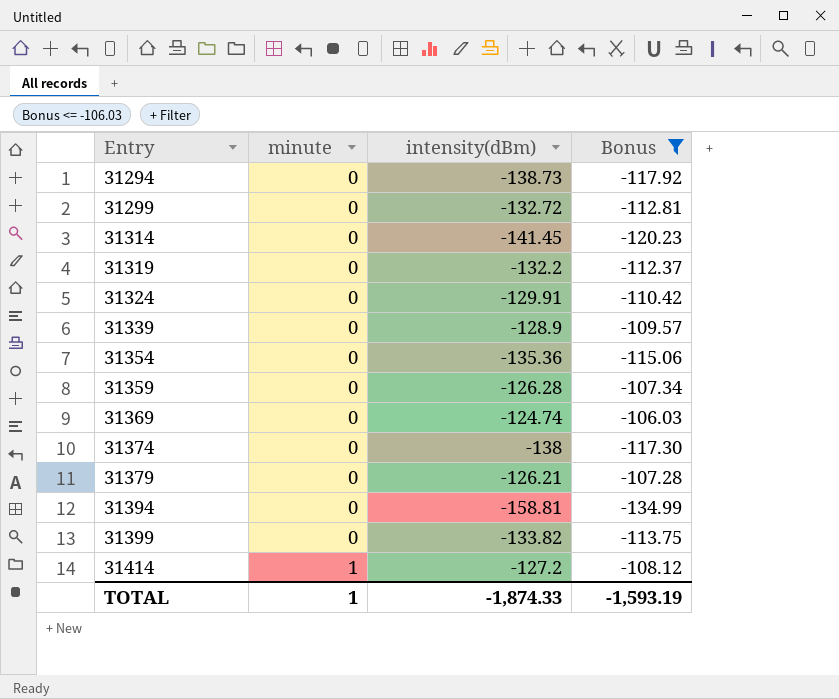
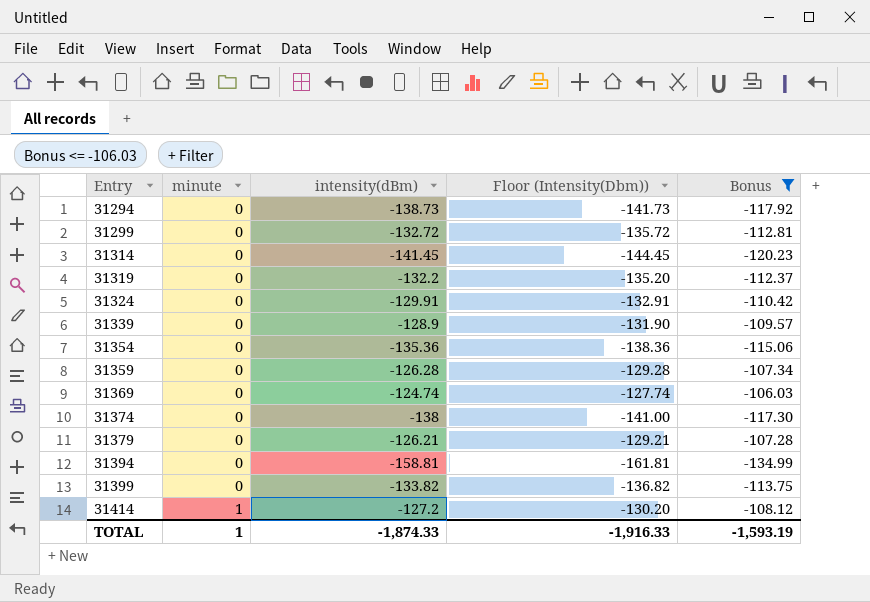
column Floor (Intensity(Dbm)) | formula: none -> [intensity(dBm)] - 3

